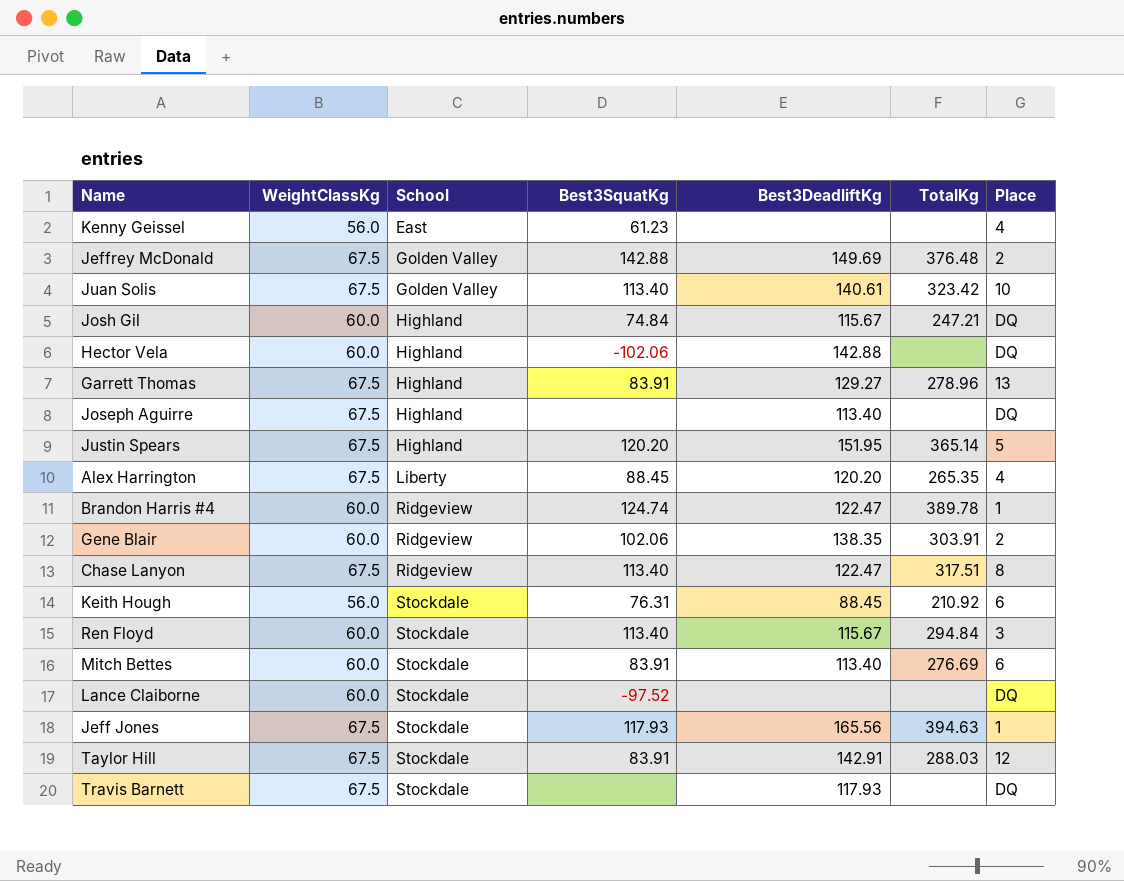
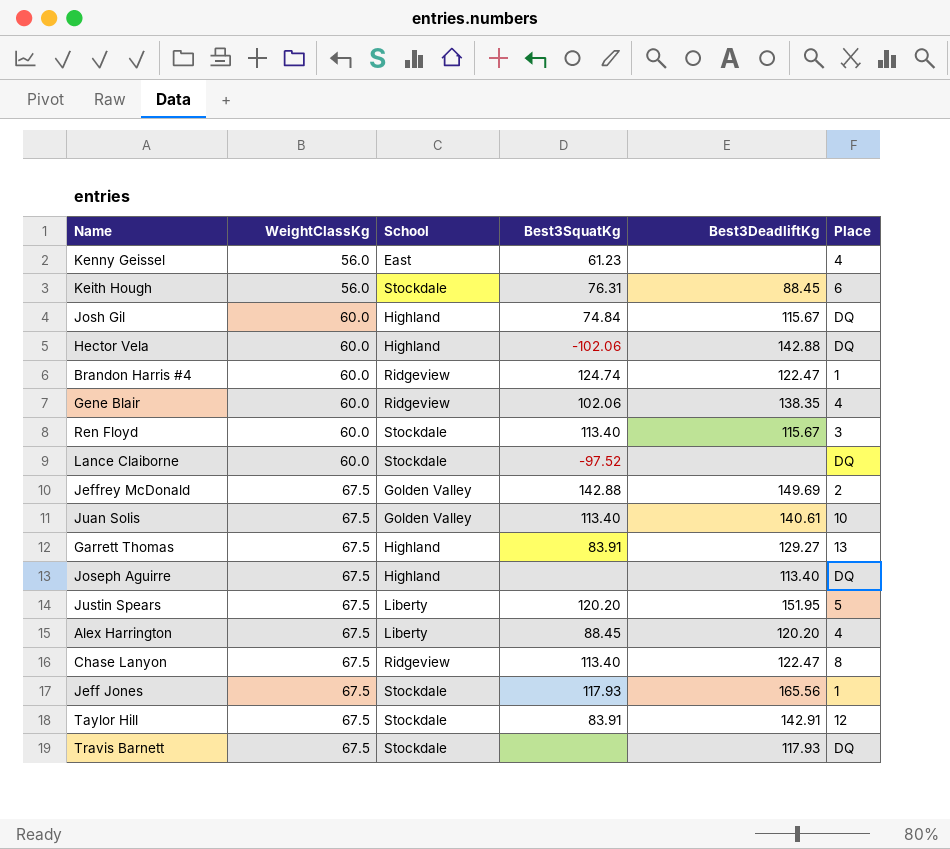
row order: School ascending -> WeightClassKg ascending
column TotalKg | position: 6 -> none
row Mitch Bettes: 60.0 | Stockdale | 83.91 | 113.40 | 276.69 | 6 -> none
Gene Blair | Place: 2 -> 4
Justin Spears | School: Highland -> Liberty

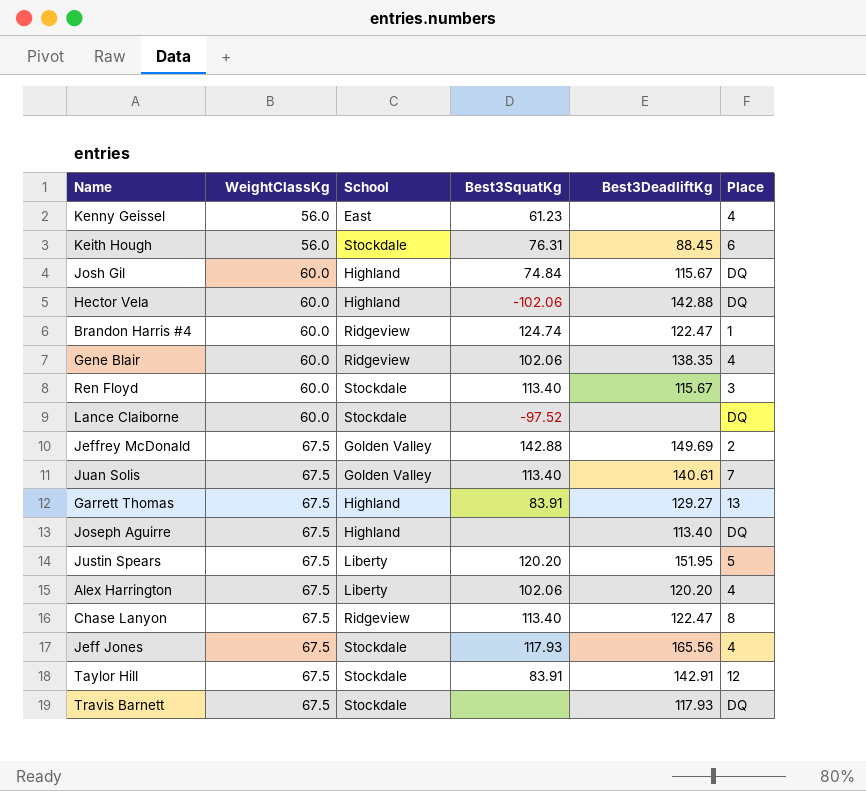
Juan Solis | Place: 10 -> 7
Alex Harrington | Best3SquatKg: 88.45 -> 102.06
Jeff Jones | Place: 1 -> 4

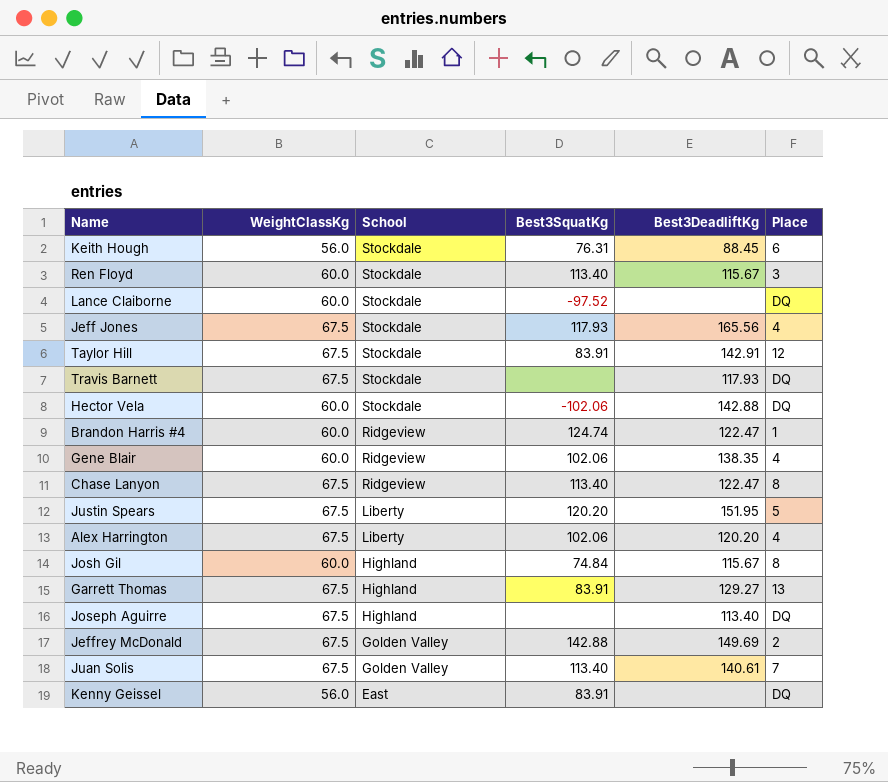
row order: WeightClassKg ascending -> School descending
Hector Vela | School: Highland -> Stockdale
Josh Gil | Place: DQ -> 8
Kenny Geissel | Best3SquatKg: 61.23 -> 83.91
Kenny Geissel | Place: 4 -> DQ

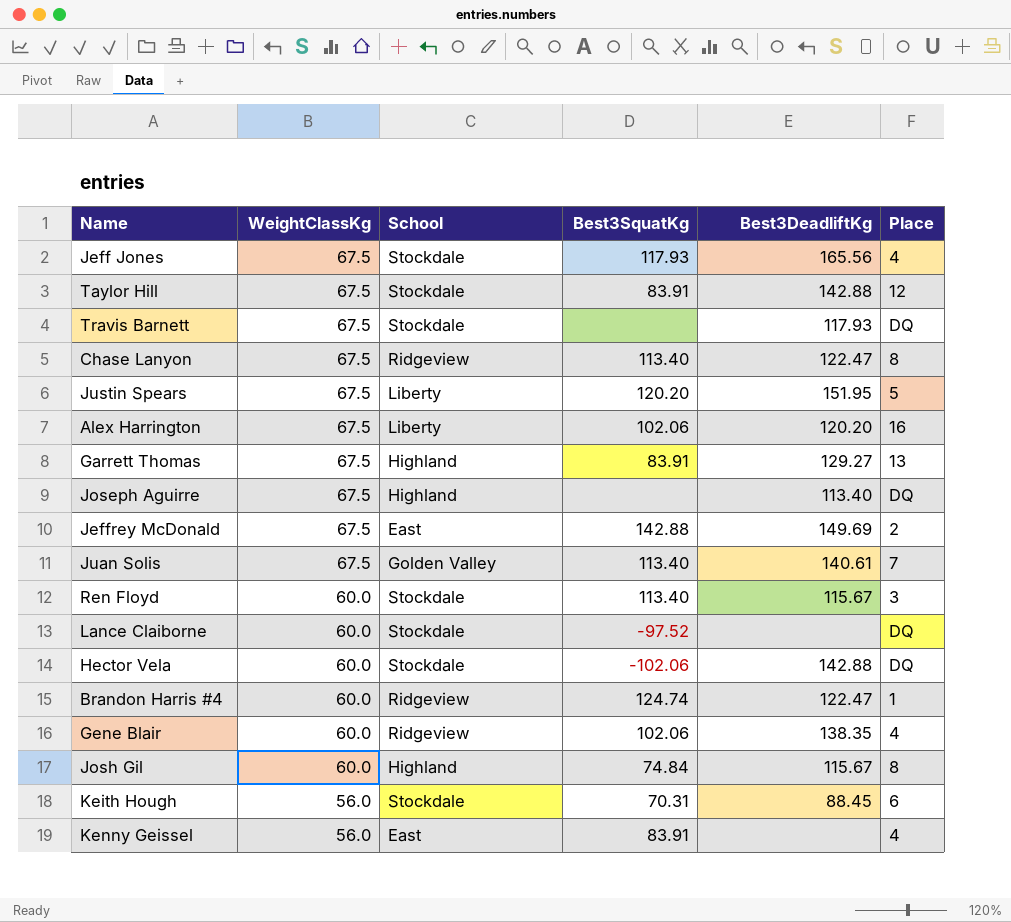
row order: School descending -> WeightClassKg descending
Taylor Hill | Best3DeadliftKg: 142.91 -> 142.88
Alex Harrington | Place: 4 -> 16
Jeffrey McDonald | School: Golden Valley -> East
Keith Hough | Best3SquatKg: 76.31 -> 70.31
Kenny Geissel | Place: DQ -> 4

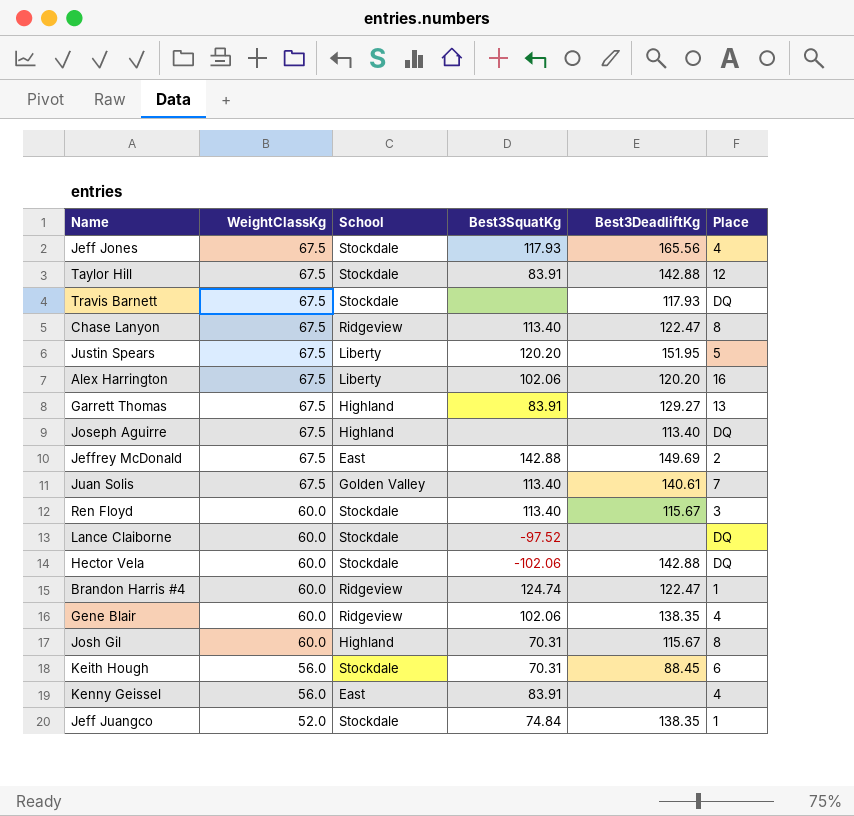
Josh Gil | Best3SquatKg: 74.84 -> 70.31
row Jeff Juangco: none -> 52.0 | Stockdale | 74.84 | 138.35 | 1

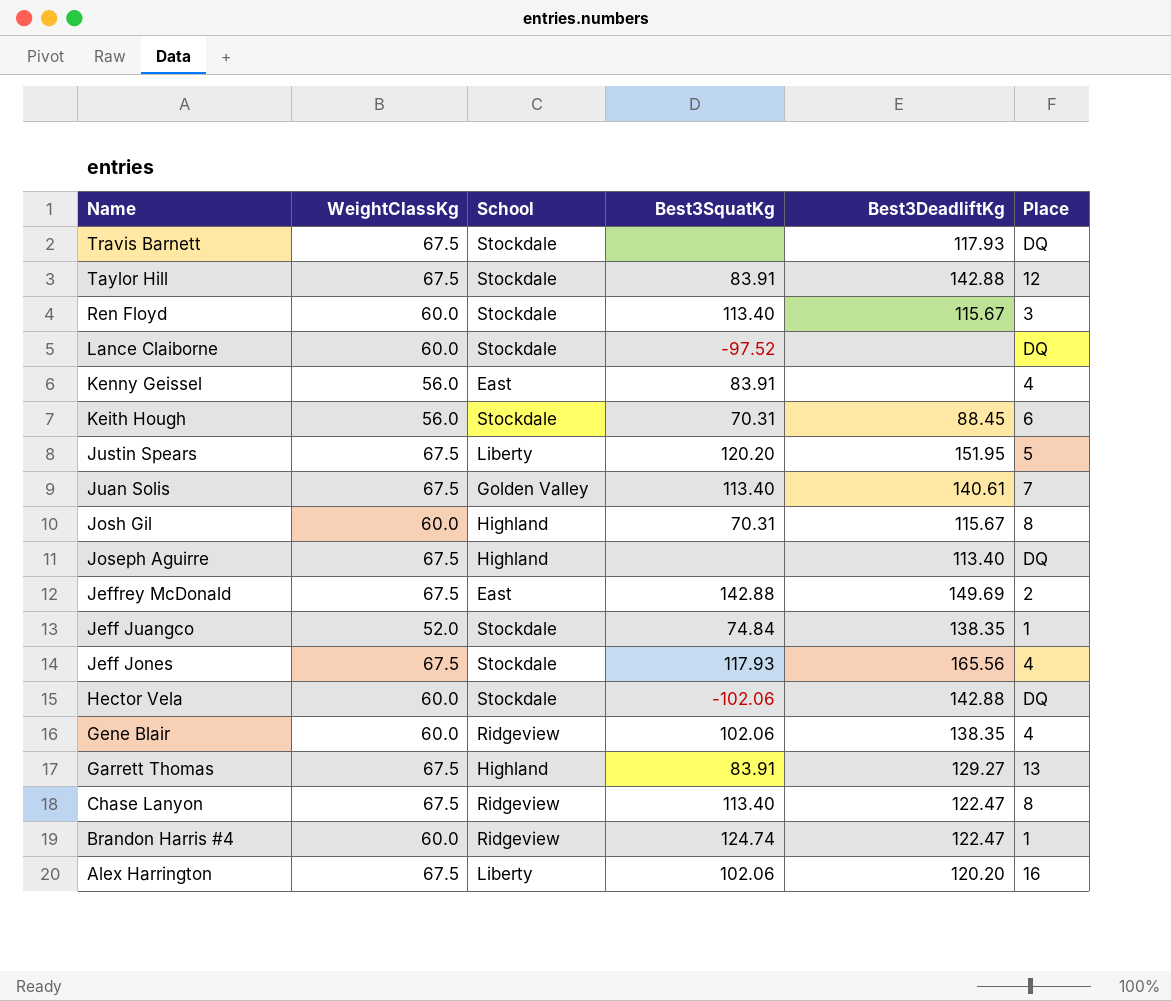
row order: WeightClassKg descending -> Name descending

